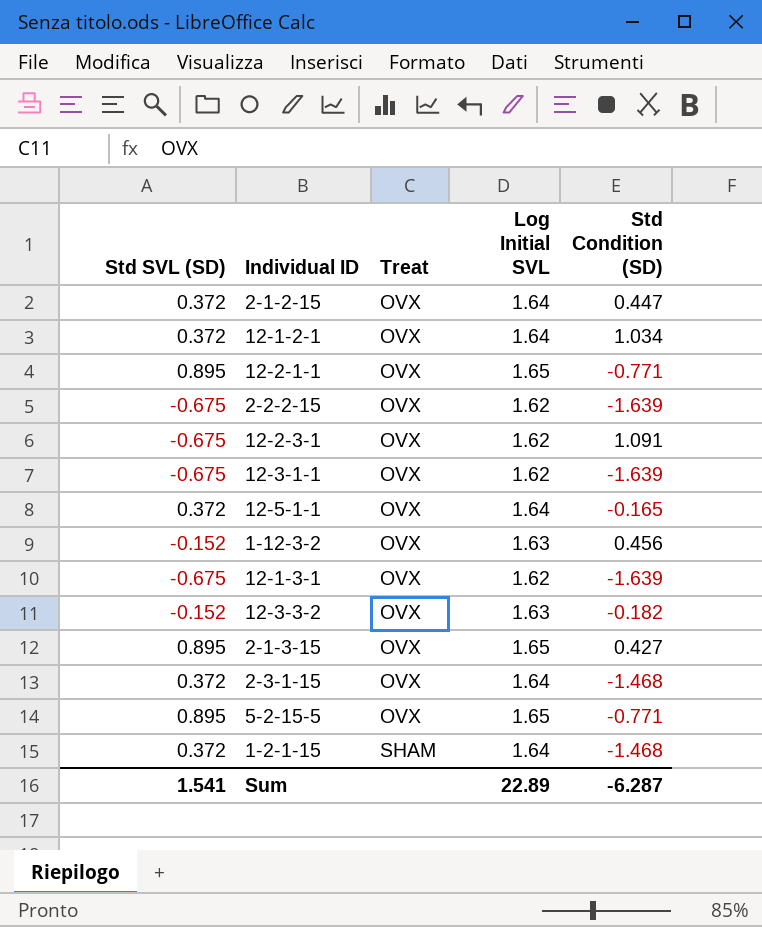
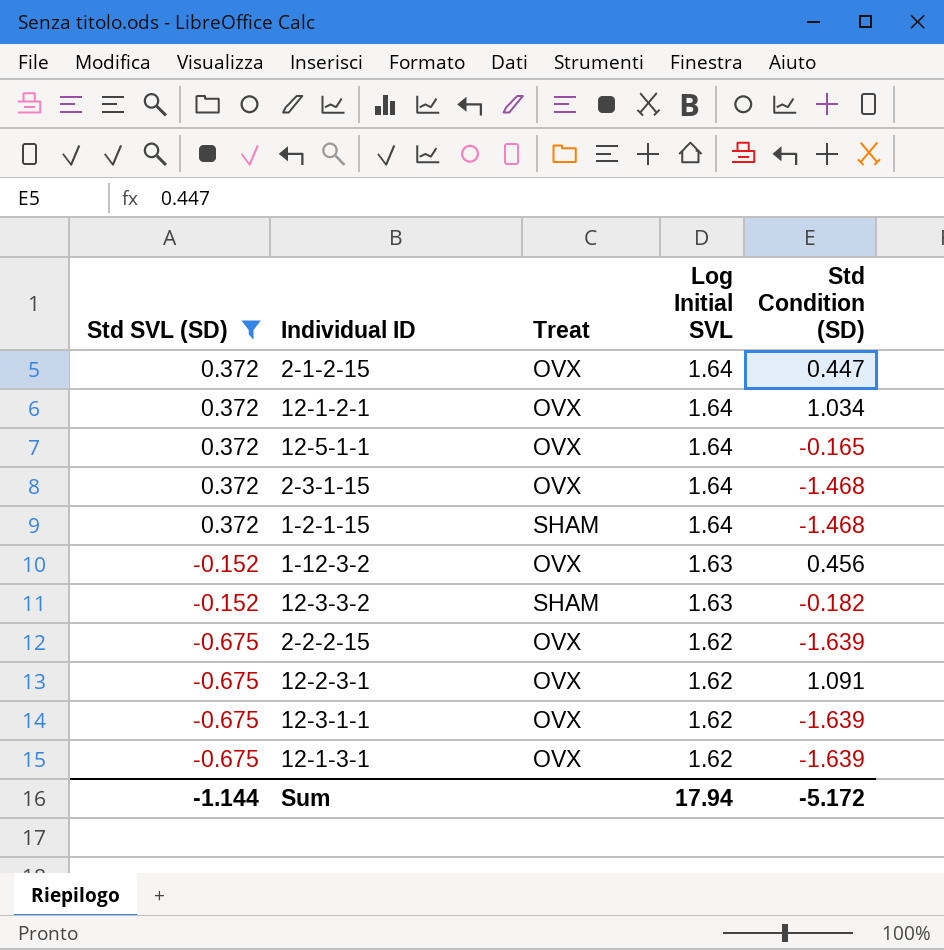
filter: none -> Std SVL (SD) != 0.895
row order: Treat ascending -> Std SVL (SD) descending
12-3-3-2 | Treat: OVX -> SHAM
Sum | Std SVL (SD): 1.541 -> -1.144
Sum | Log Initial SVL: 22.89 -> 17.94
Sum | Std Condition (SD): -6.287 -> -5.172

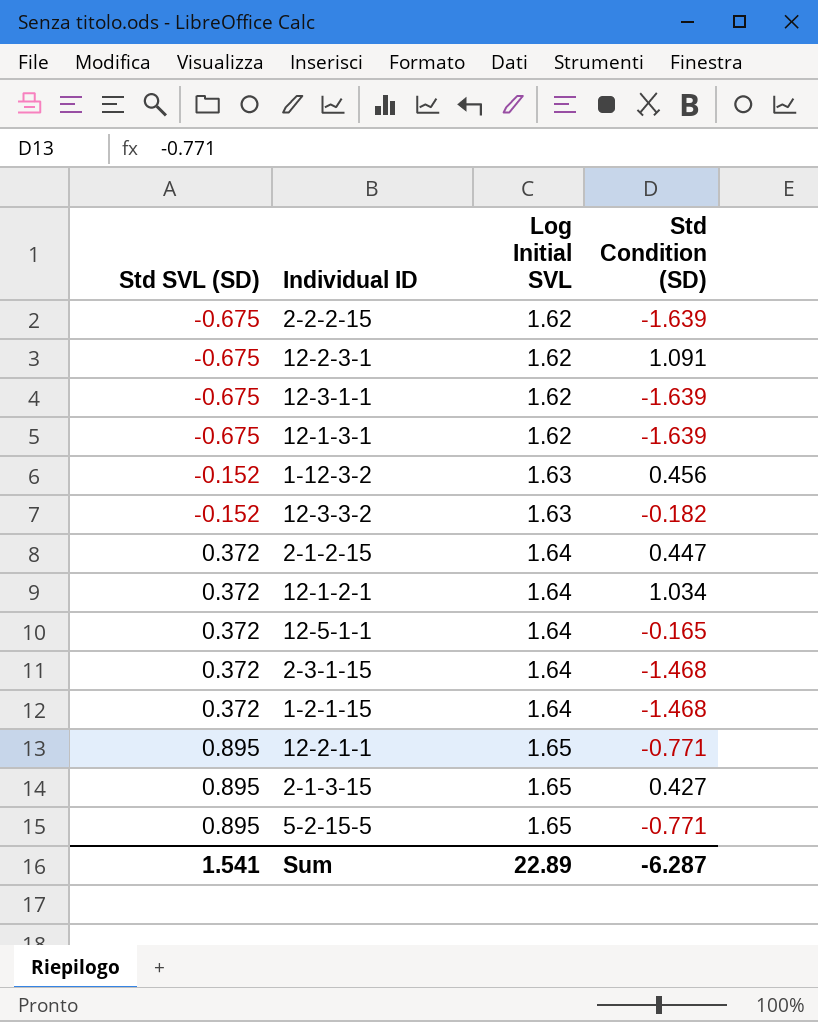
filter: Std SVL (SD) != 0.895 -> none
row order: Std SVL (SD) descending -> Std SVL (SD) ascending
column Treat | position: 3 -> none
Sum | Std SVL (SD): -1.144 -> 1.541
Sum | Log Initial SVL: 17.94 -> 22.89
Sum | Std Condition (SD): -5.172 -> -6.287

